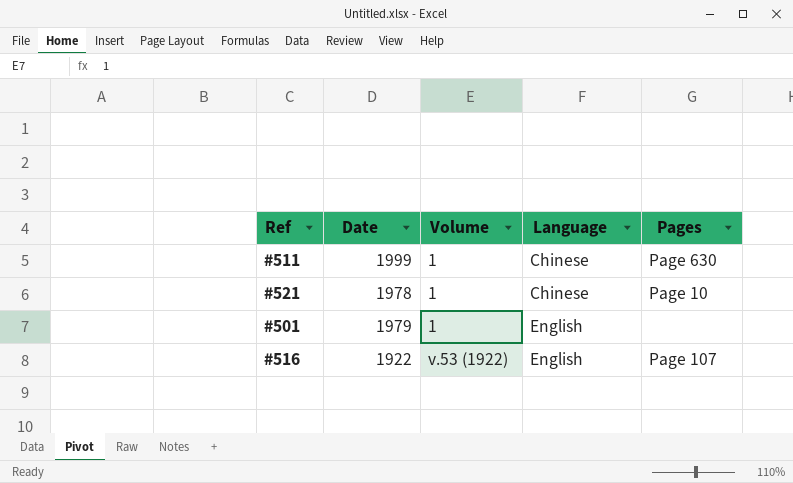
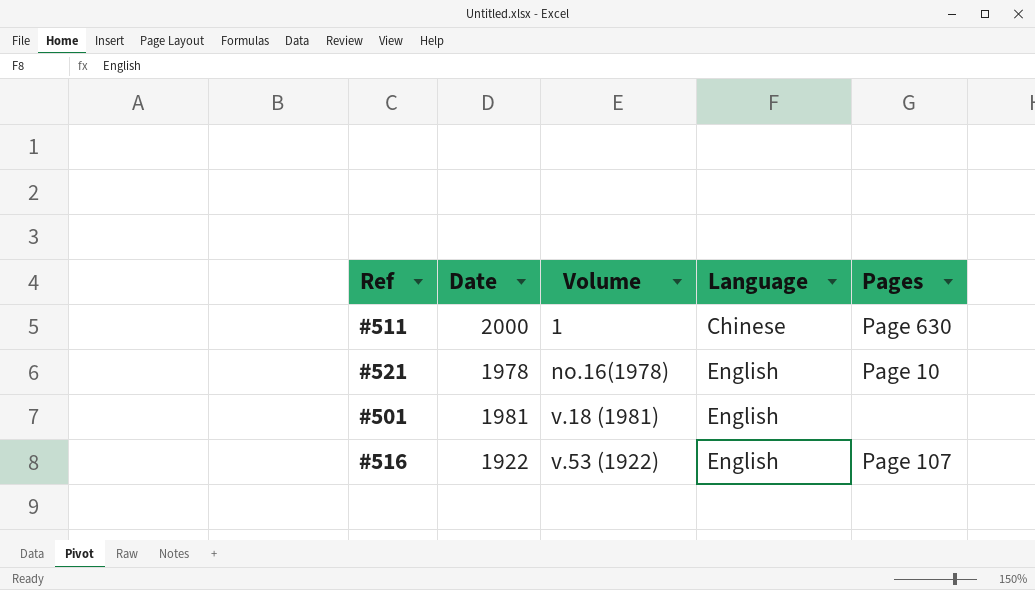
#511 | Date: 1999 -> 2000
#521 | Volume: 1 -> no.16(1978)
#521 | Language: Chinese -> English
#501 | Date: 1979 -> 1981
#501 | Volume: 1 -> v.18 (1981)

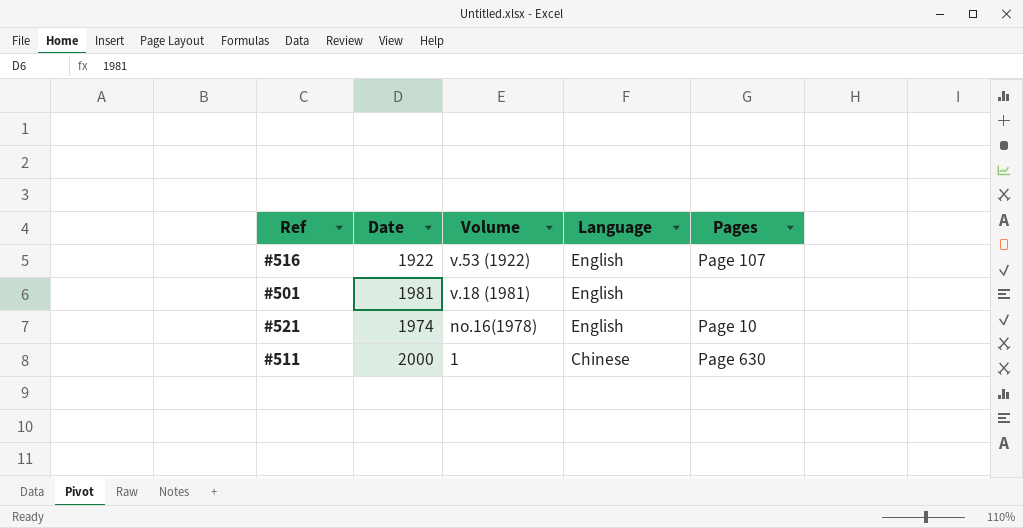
row order: Volume ascending -> Volume descending
#521 | Date: 1978 -> 1974

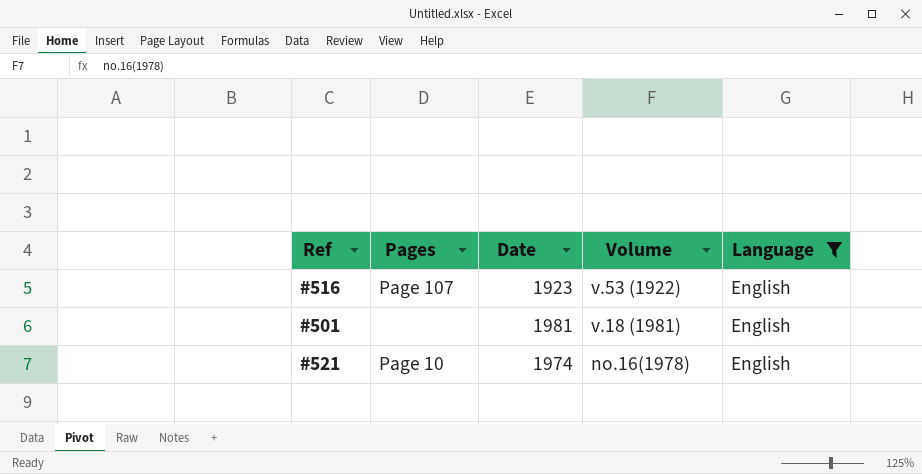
filter: none -> Language = English
column Pages | position: 5 -> 2
#516 | Date: 1922 -> 1923

